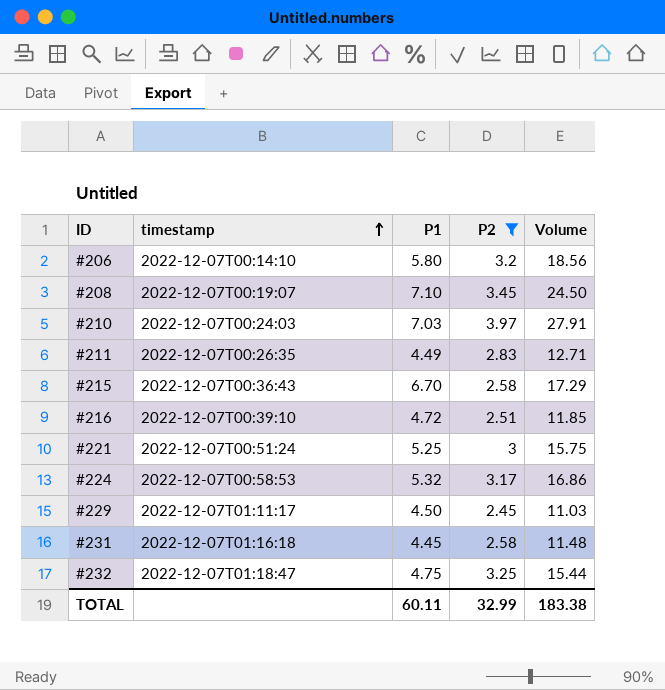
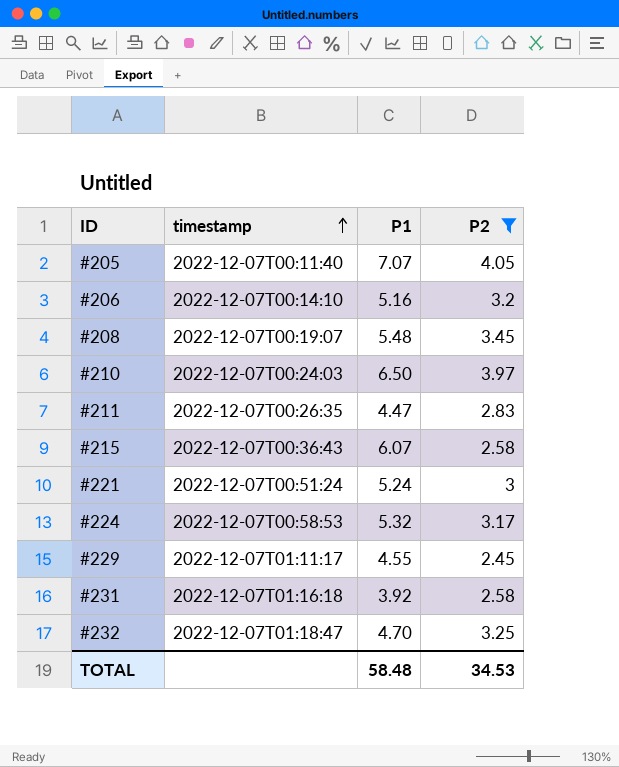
column Volume | formula: [P1] * [P2] -> none
row #216: 2022-12-07T00:39:10 | 4.72 | 2.51 | 11.85 -> none
row #205: none -> 2022-12-07T00:11:40 | 7.07 | 4.05
#206 | P1: 5.80 -> 5.16
#208 | P1: 7.10 -> 5.48
#210 | P1: 7.03 -> 6.50
#211 | P1: 4.49 -> 4.47
#215 | P1: 6.70 -> 6.07
#221 | P1: 5.25 -> 5.24
#229 | P1: 4.50 -> 4.55
#231 | P1: 4.45 -> 3.92
#232 | P1: 4.75 -> 4.70
TOTAL | P1: 60.11 -> 58.48
TOTAL | P2: 32.99 -> 34.53

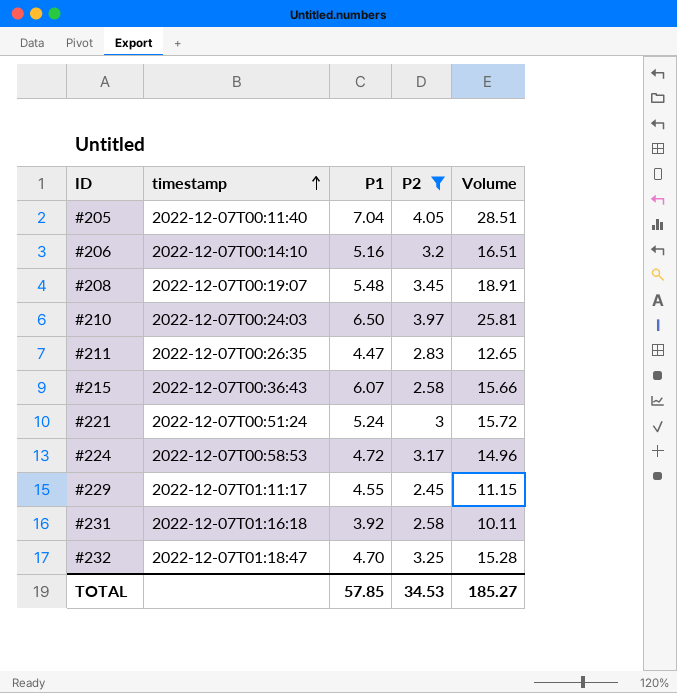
column Volume | formula: none -> [P1] * [P2]
#205 | P1: 7.07 -> 7.04
#224 | P1: 5.32 -> 4.72
TOTAL | P1: 58.48 -> 57.85

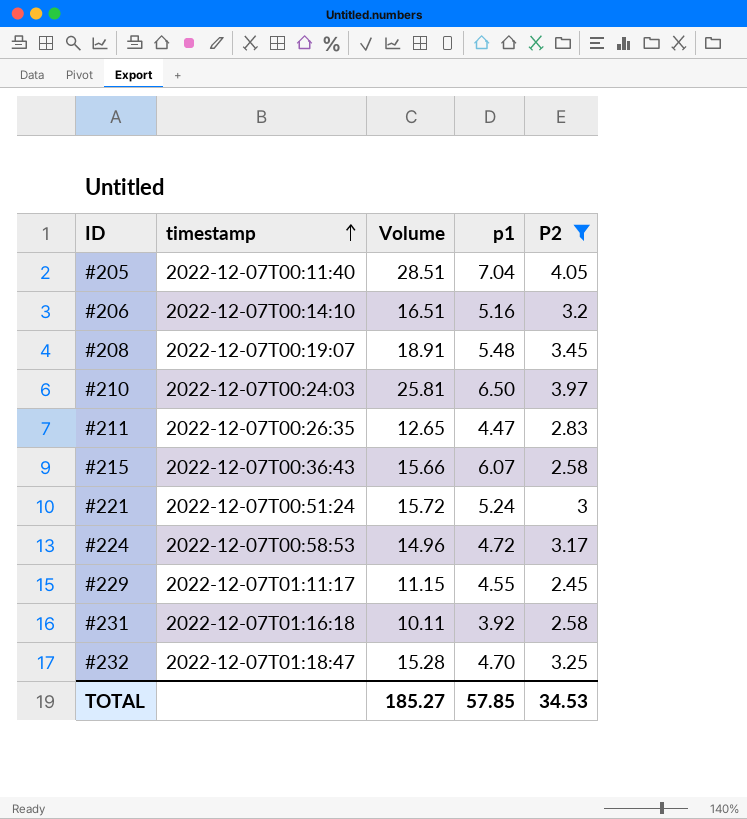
column Volume | position: 5 -> 3
column name: P1 -> p1

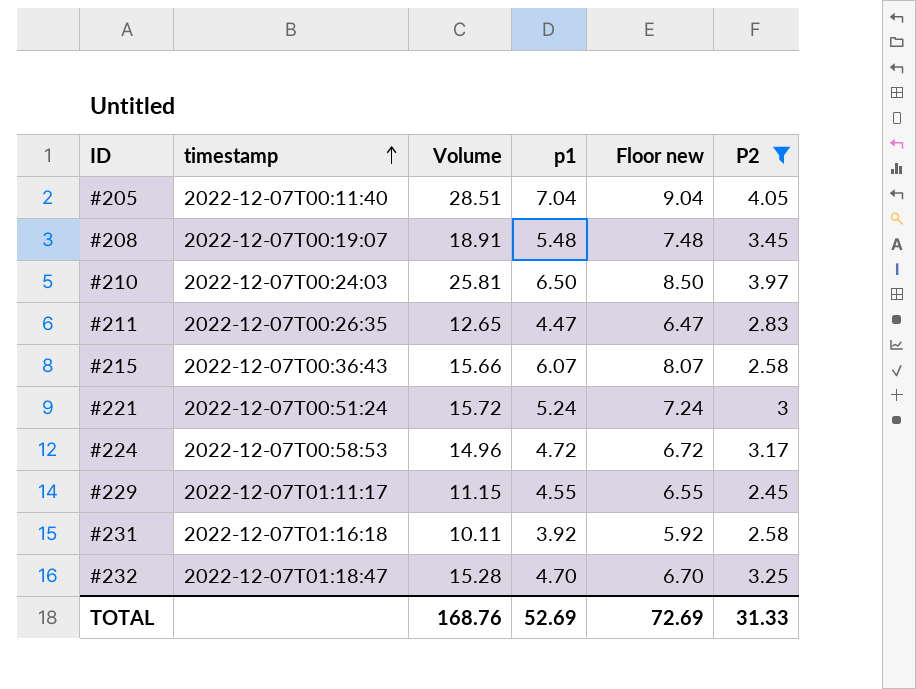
column Floor new | formula: none -> [p1] + 2
row #206: 2022-12-07T00:14:10 | 16.51 | 5.16 | 3.2 -> none
TOTAL | Volume: 185.27 -> 168.76
TOTAL | p1: 57.85 -> 52.69
TOTAL | P2: 34.53 -> 31.33

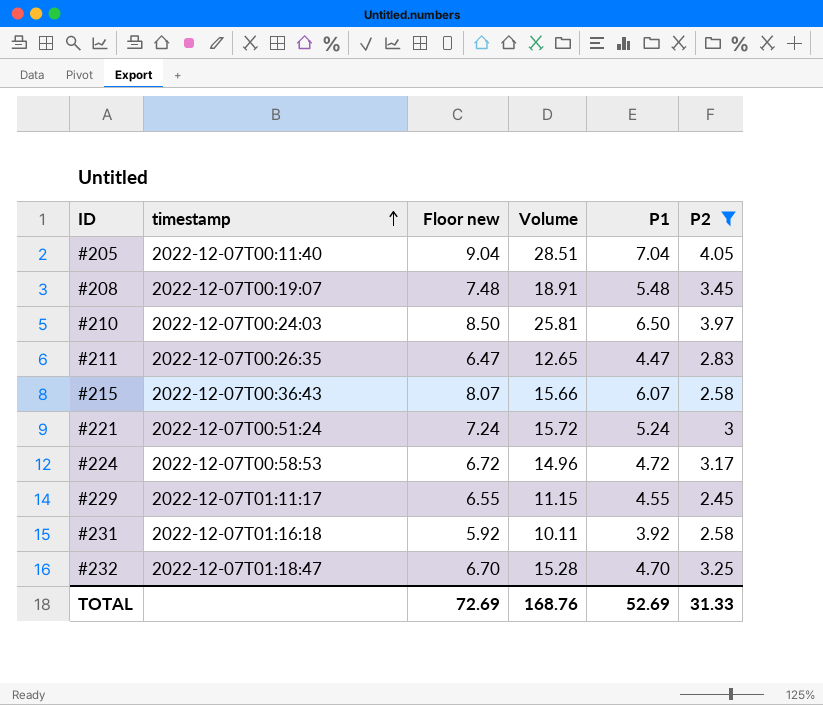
column Floor new | position: 5 -> 3
column name: p1 -> P1

